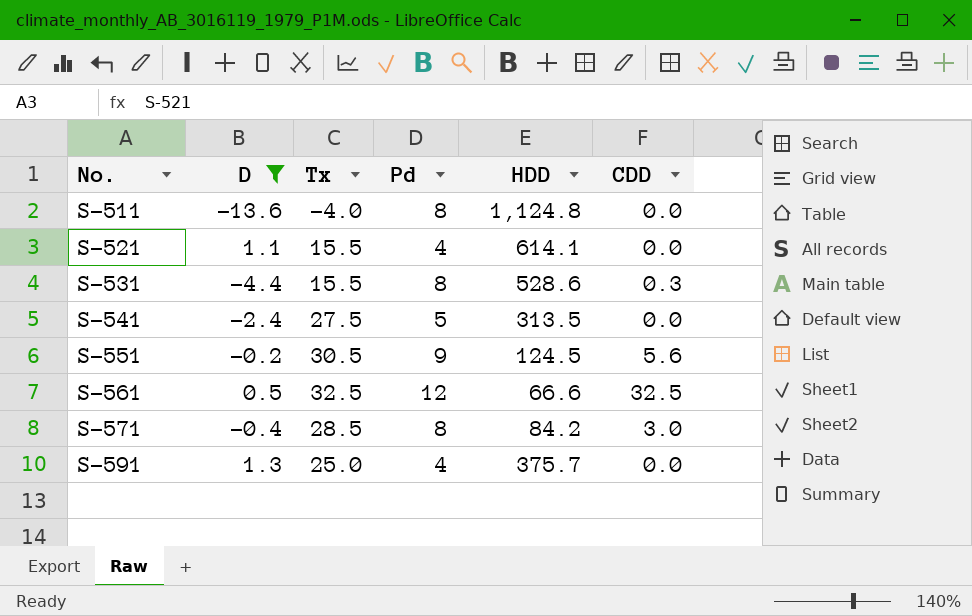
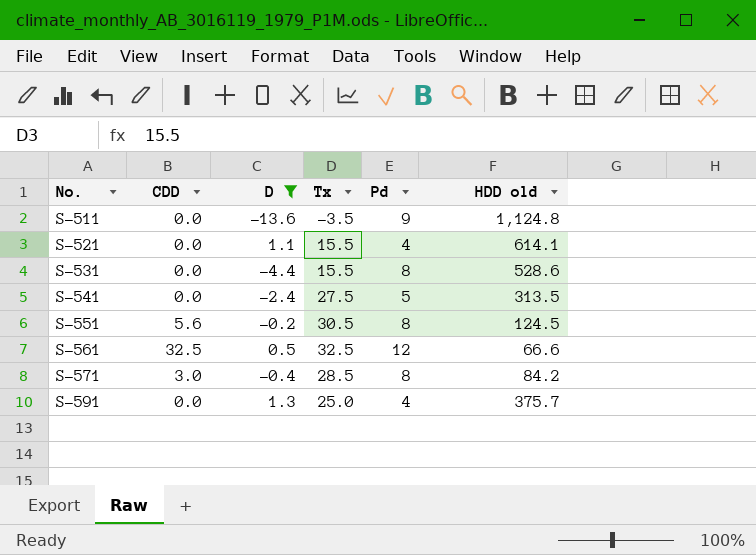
column CDD | position: 6 -> 2
column name: HDD -> HDD old
S-511 | Tx: -4.0 -> -3.5
S-511 | Pd: 8 -> 9
S-531 | CDD: 0.3 -> 0.0
S-551 | Pd: 9 -> 8

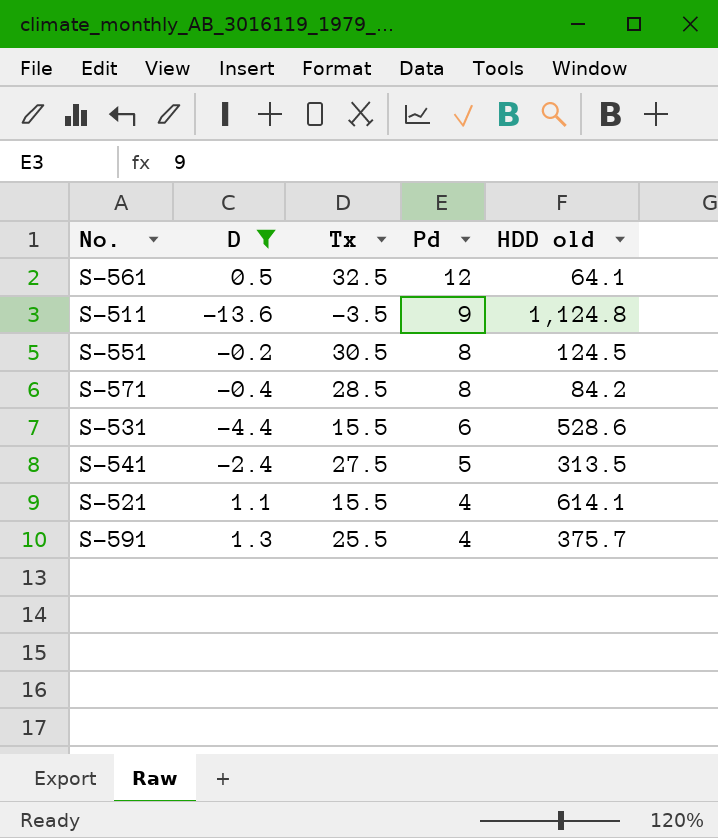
row order: No. ascending -> Pd descending
column CDD | position: 2 -> none
S-561 | HDD old: 66.6 -> 64.1
S-531 | Pd: 8 -> 6
S-591 | Tx: 25.0 -> 25.5

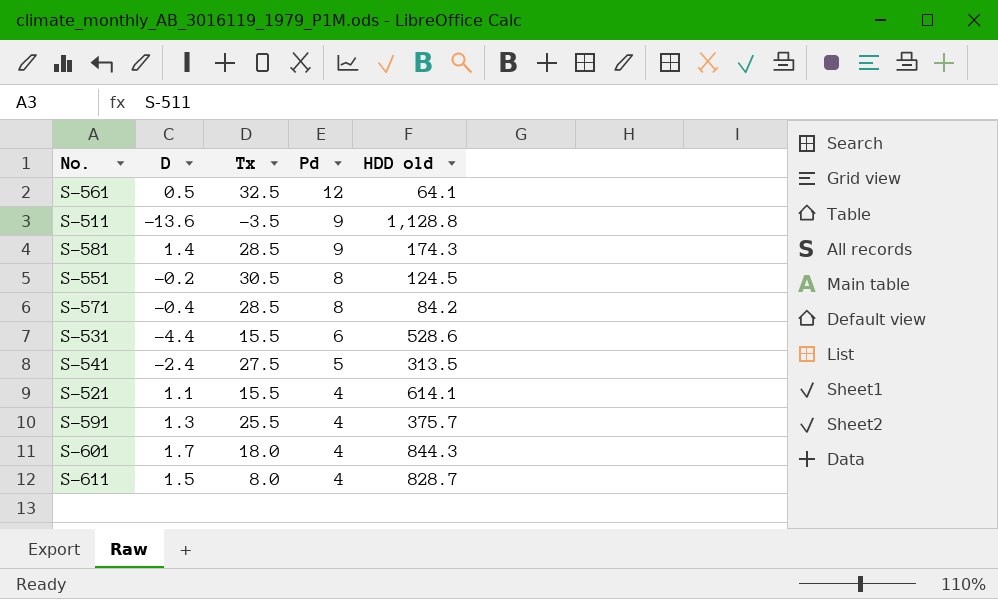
filter: D <= 1.3 -> none
S-511 | HDD old: 1,124.8 -> 1,128.8

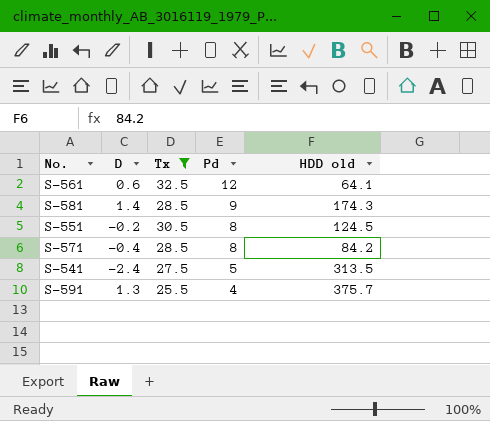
filter: none -> Tx >= 25.5
S-561 | D: 0.5 -> 0.6

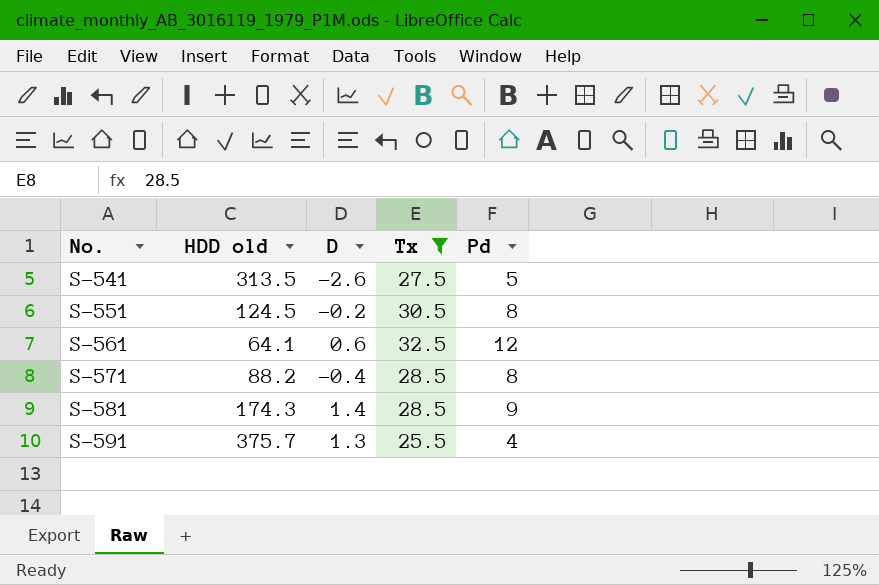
row order: Pd descending -> No. ascending
column HDD old | position: 5 -> 2
S-541 | D: -2.4 -> -2.6
S-571 | HDD old: 84.2 -> 88.2

